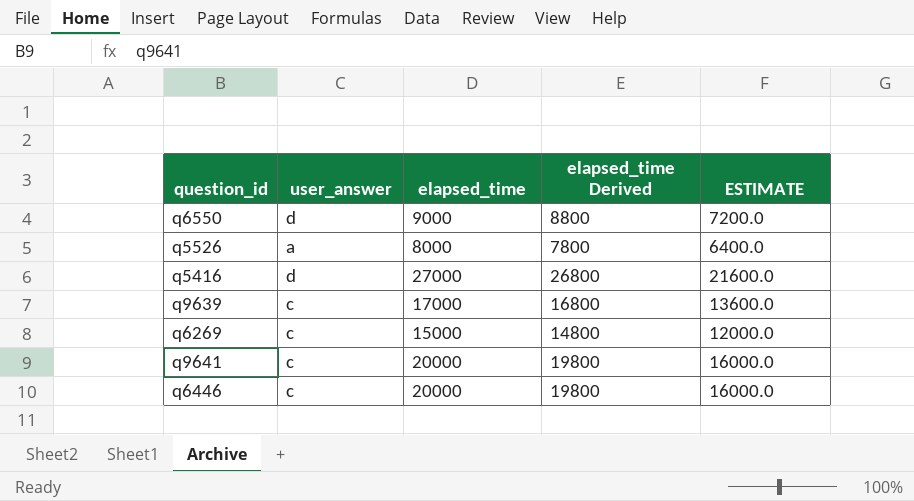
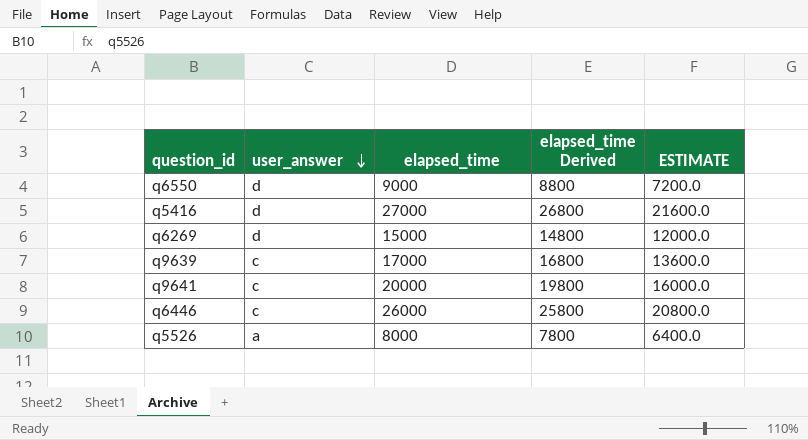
row order: none -> user_answer descending
q6269 | user_answer: c -> d
q6446 | elapsed_time: 20000 -> 26000
q6446 | elapsed_time Derived: 19800 -> 25800
q6446 | ESTIMATE: 16000.0 -> 20800.0

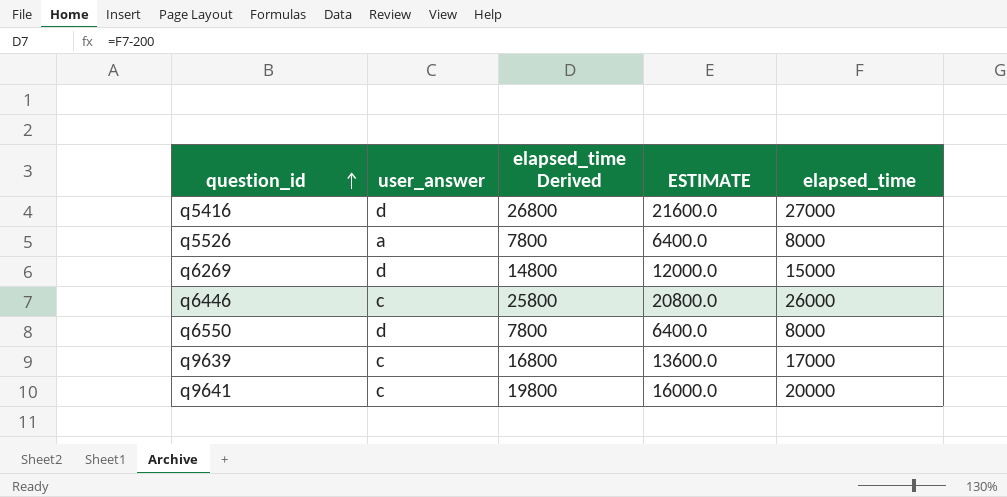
row order: user_answer descending -> question_id ascending
column elapsed_time | position: 3 -> 5
q6550 | elapsed_time Derived: 8800 -> 7800
q6550 | ESTIMATE: 7200.0 -> 6400.0
q6550 | elapsed_time: 9000 -> 8000

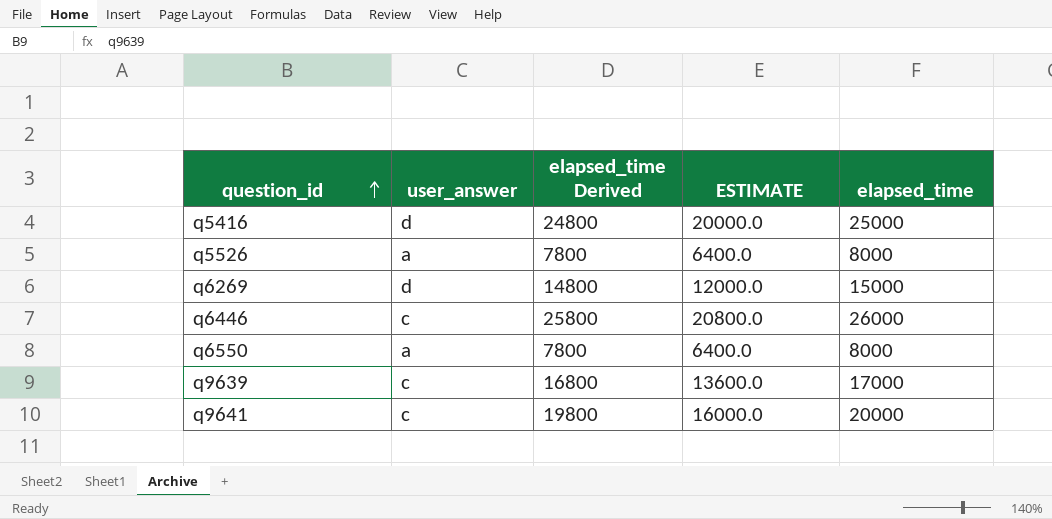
q5416 | elapsed_time Derived: 26800 -> 24800
q5416 | ESTIMATE: 21600.0 -> 20000.0
q5416 | elapsed_time: 27000 -> 25000
q6550 | user_answer: d -> a

